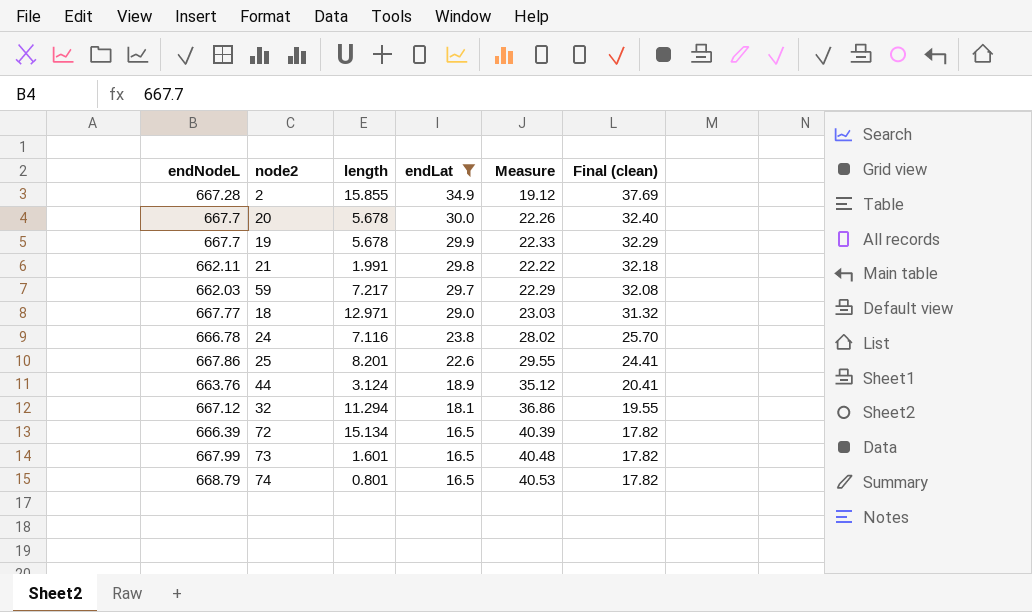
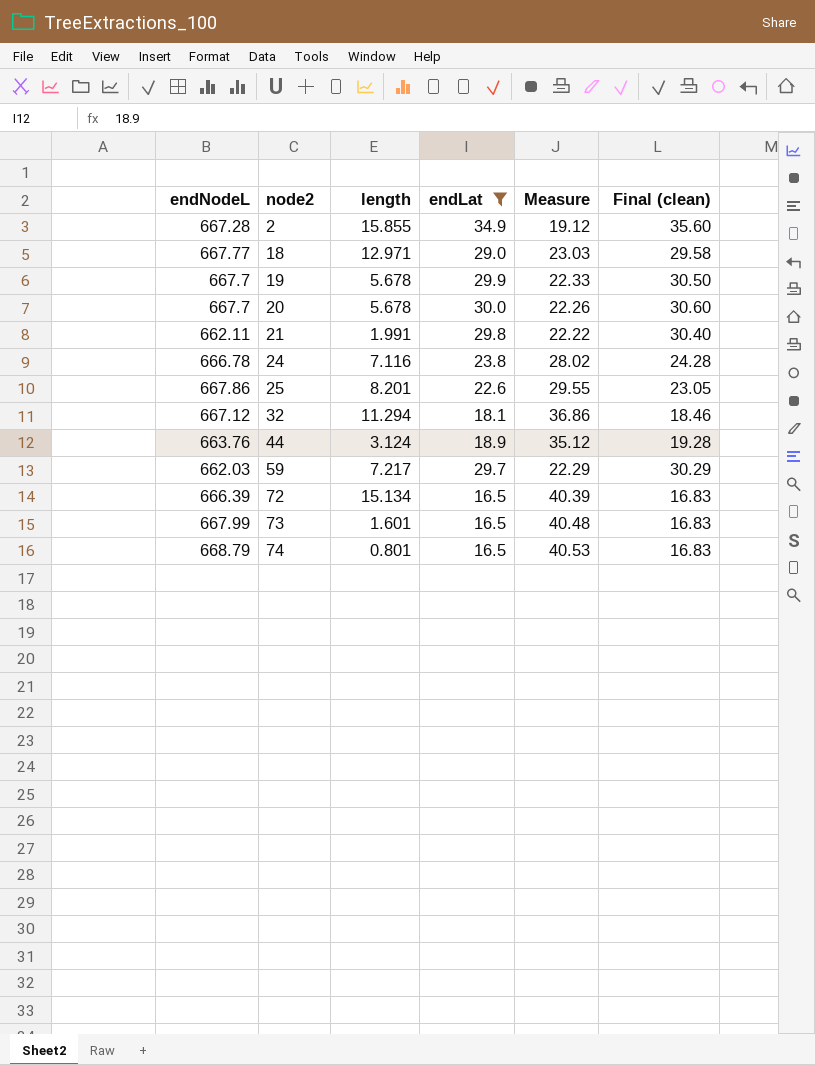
row order: endLat descending -> node2 ascending
column Final (clean) | formula: [endLat] * 1.08 -> [endLat] * 1.02

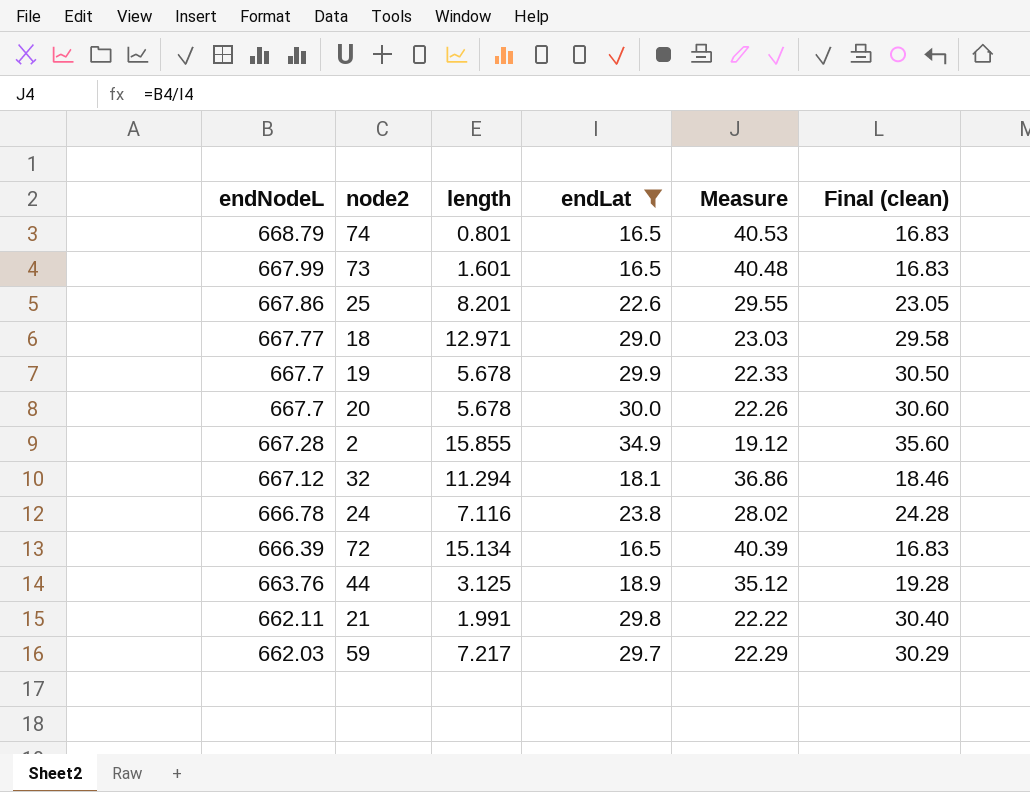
row order: node2 ascending -> endNodeL descending
44 | length: 3.124 -> 3.125

